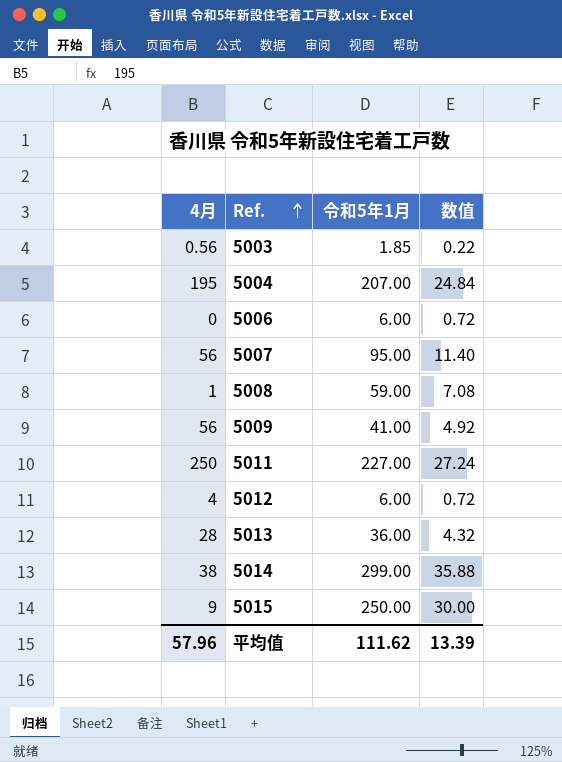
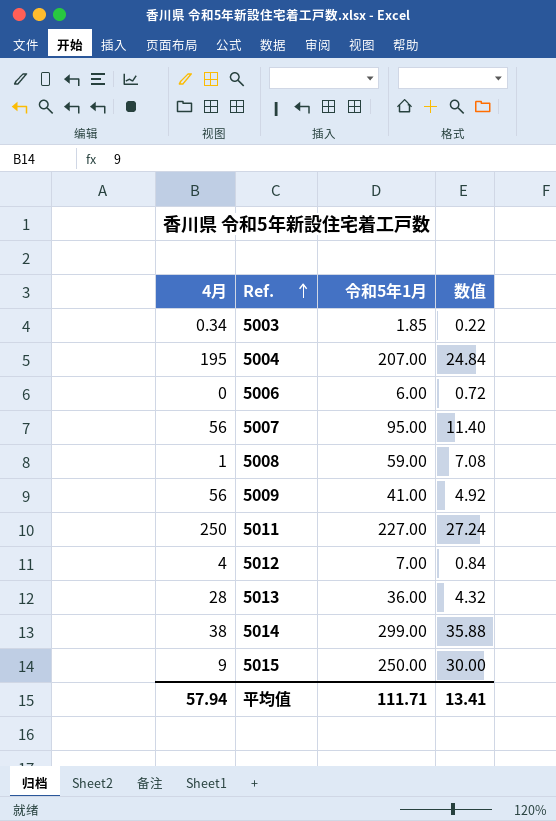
5003 | 4月: 0.56 -> 0.34
5012 | 令和5年1月: 6.00 -> 7.00
5012 | 数值: 0.72 -> 0.84
平均值 | 4月: 57.96 -> 57.94
平均值 | 令和5年1月: 111.62 -> 111.71
平均值 | 数值: 13.39 -> 13.41

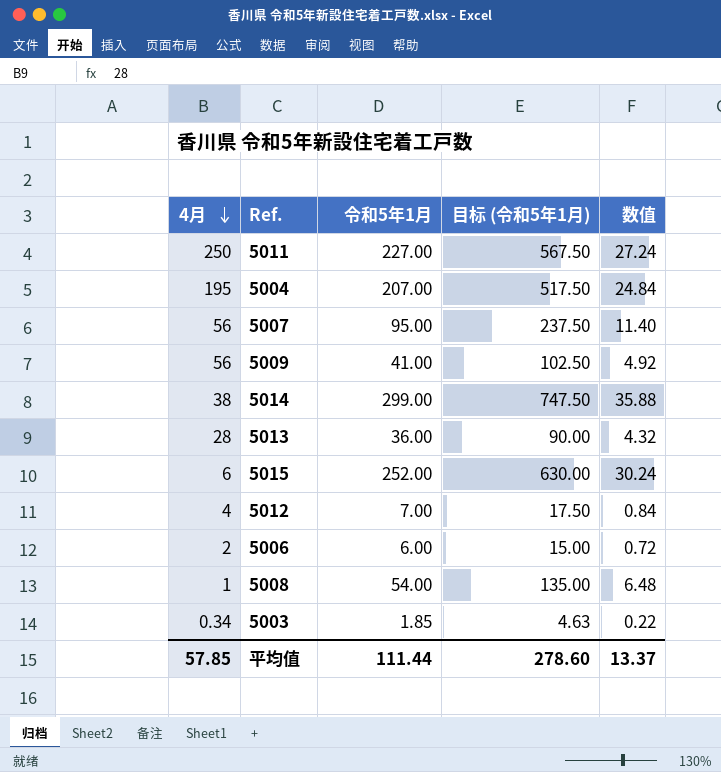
row order: Ref. ascending -> 4月 descending
column 目标 (令和5年1月) | formula: none -> [令和5年1月] * 2.5
5015 | 4月: 9 -> 6
5015 | 令和5年1月: 250.00 -> 252.00
5015 | 数值: 30.00 -> 30.24
5006 | 4月: 0 -> 2
5008 | 令和5年1月: 59.00 -> 54.00
5008 | 数值: 7.08 -> 6.48
平均值 | 4月: 57.94 -> 57.85
平均值 | 令和5年1月: 111.71 -> 111.44
平均值 | 数值: 13.41 -> 13.37

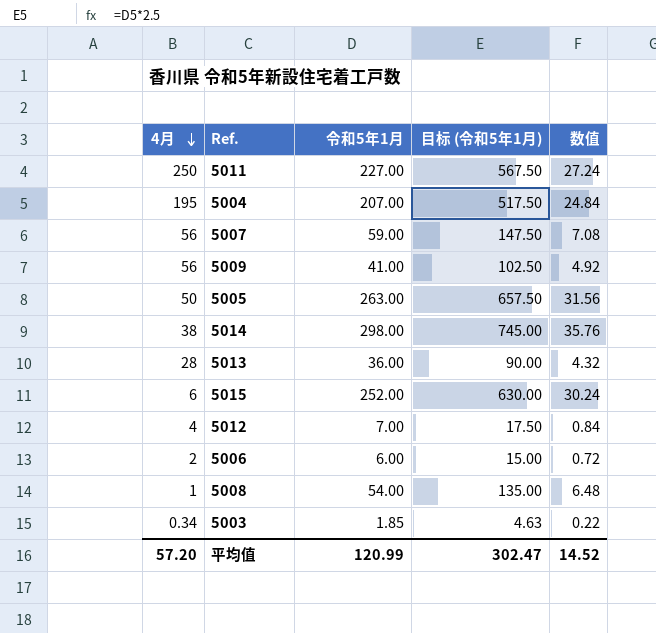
5007 | 令和5年1月: 95.00 -> 59.00
5007 | 目标 (令和5年1月): 237.50 -> 147.50
5007 | 数值: 11.40 -> 7.08
row 5005: none -> 50 | 263.00 | 657.50 | 31.56
5014 | 令和5年1月: 299.00 -> 298.00
5014 | 目标 (令和5年1月): 747.50 -> 745.00
5014 | 数值: 35.88 -> 35.76
平均值 | 4月: 57.85 -> 57.20
平均值 | 令和5年1月: 111.44 -> 120.99
平均值 | 目标 (令和5年1月): 278.60 -> 302.47
平均值 | 数值: 13.37 -> 14.52

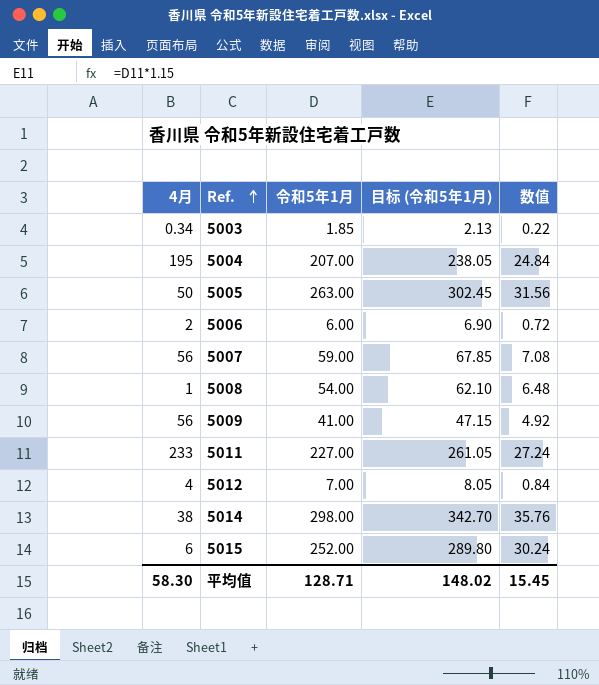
row order: 4月 descending -> Ref. ascending
column 目标 (令和5年1月) | formula: [令和5年1月] * 2.5 -> [令和5年1月] * 1.15
row 5013: 28 | 36.00 | 90.00 | 4.32 -> none
5011 | 4月: 250 -> 233
平均值 | 4月: 57.20 -> 58.30
平均值 | 令和5年1月: 120.99 -> 128.71
平均值 | 目标 (令和5年1月): 302.47 -> 148.02
平均值 | 数值: 14.52 -> 15.45

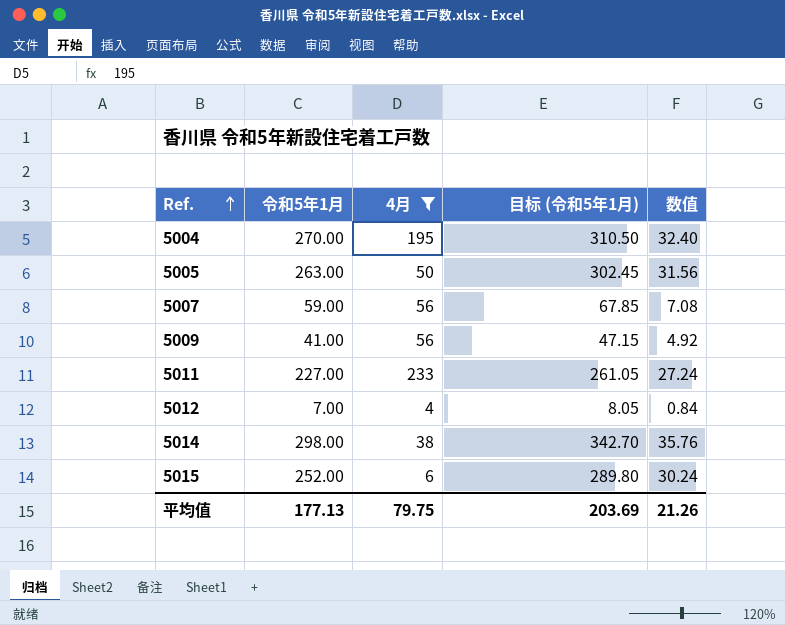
filter: none -> 4月 >= 4
column 4月 | position: 1 -> 3
5004 | 令和5年1月: 207.00 -> 270.00
5004 | 目标 (令和5年1月): 238.05 -> 310.50
5004 | 数值: 24.84 -> 32.40
平均值 | 令和5年1月: 128.71 -> 177.13
平均值 | 4月: 58.30 -> 79.75
平均值 | 目标 (令和5年1月): 148.02 -> 203.69
平均值 | 数值: 15.45 -> 21.26

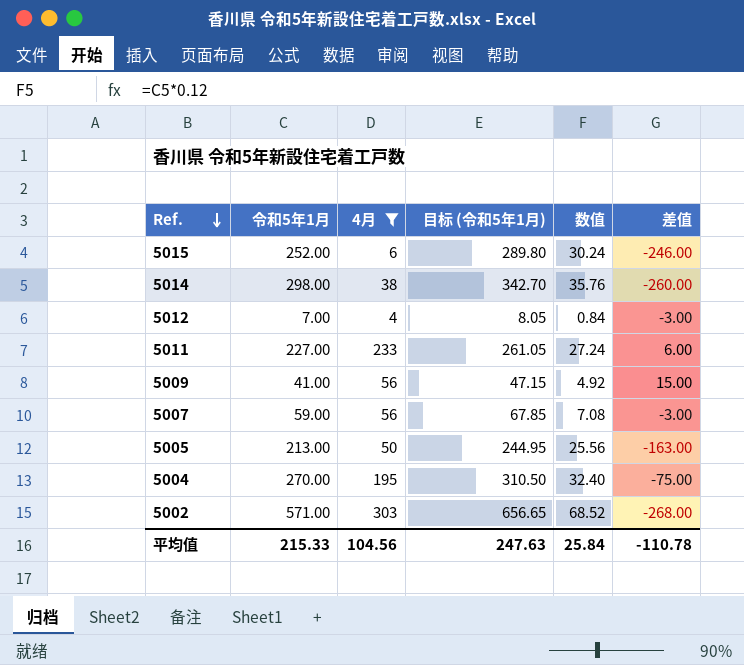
row order: Ref. ascending -> Ref. descending
column 差值 | formula: none -> [4月] - [令和5年1月]
5005 | 令和5年1月: 263.00 -> 213.00
5005 | 目标 (令和5年1月): 302.45 -> 244.95
5005 | 数值: 31.56 -> 25.56
row 5002: none -> 571.00 | 303 | 656.65 | 68.52 | -268.00
平均值 | 令和5年1月: 177.13 -> 215.33
平均值 | 4月: 79.75 -> 104.56
平均值 | 目标 (令和5年1月): 203.69 -> 247.63
平均值 | 数值: 21.26 -> 25.84

